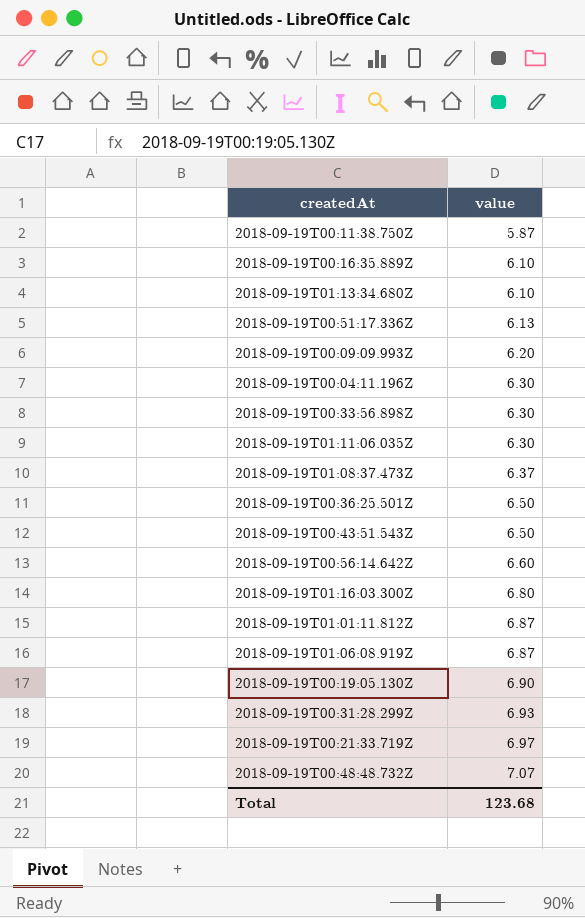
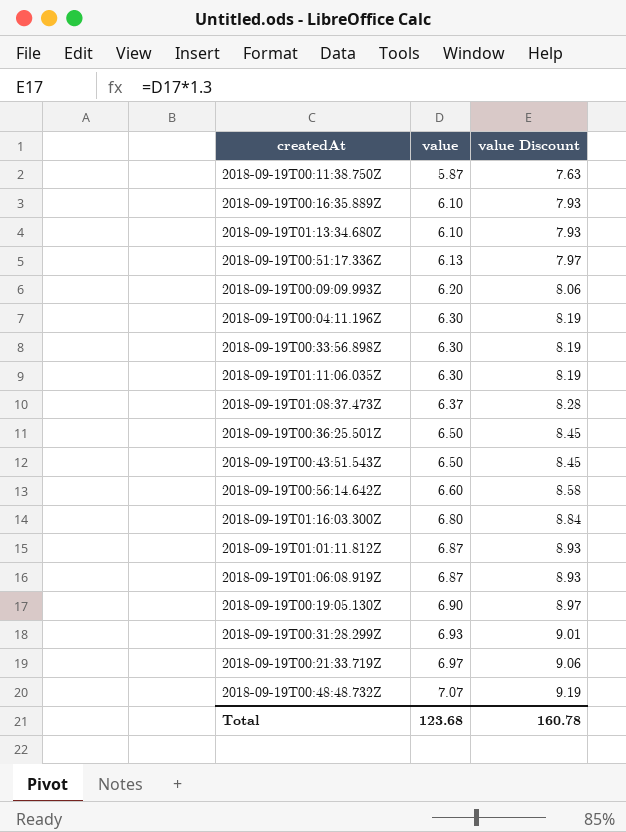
column value Discount | formula: none -> [value] * 1.3

